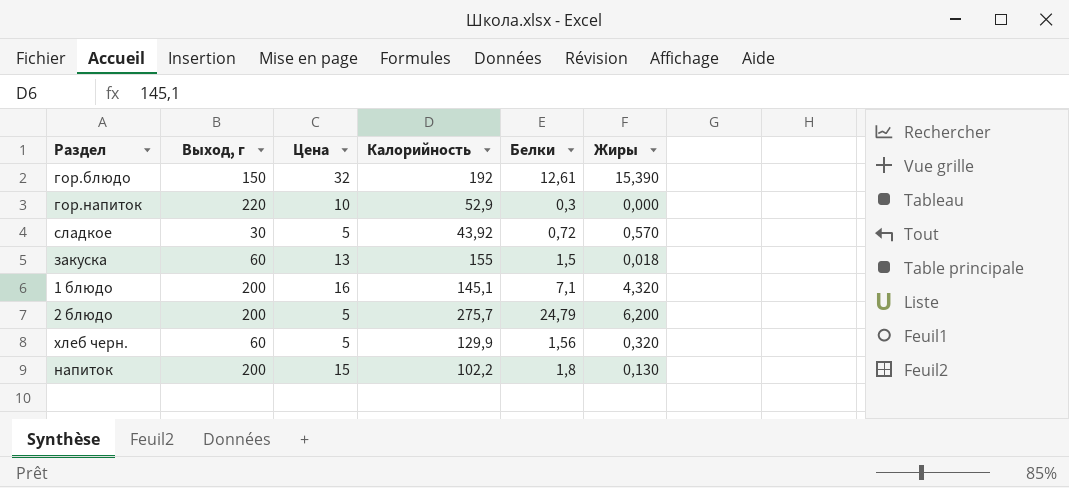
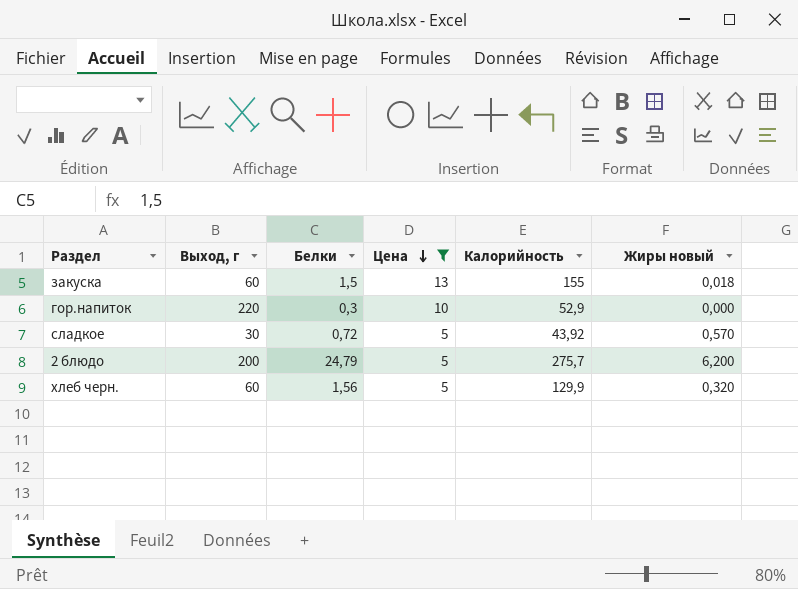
filter: none -> Цена <= 13
row order: none -> Цена descending
column Белки | position: 5 -> 3
column name: Жиры -> Жиры новый

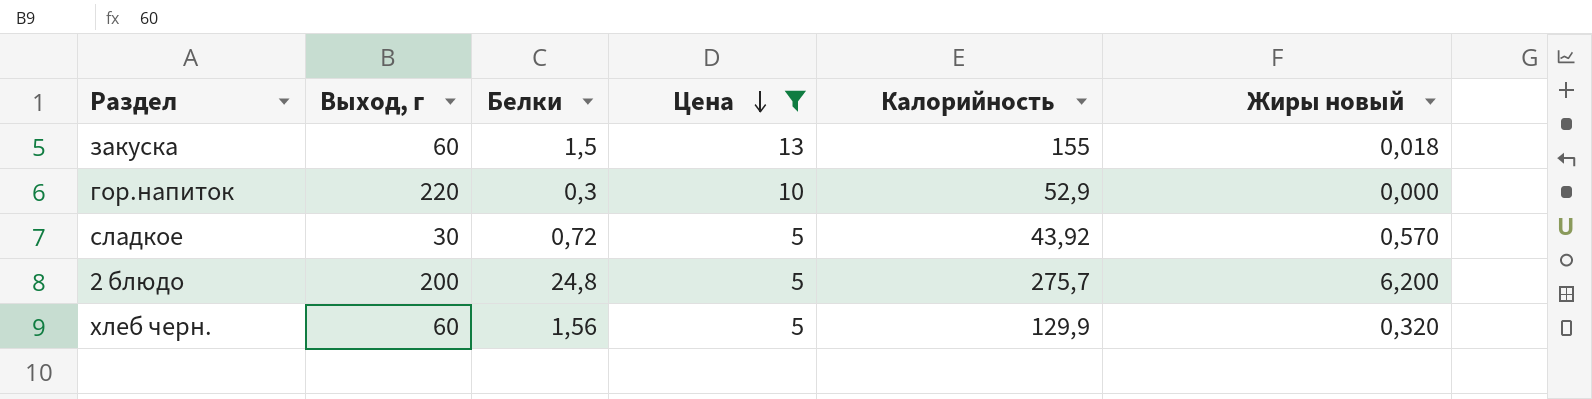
2 блюдо | Белки: 24,79 -> 24,8

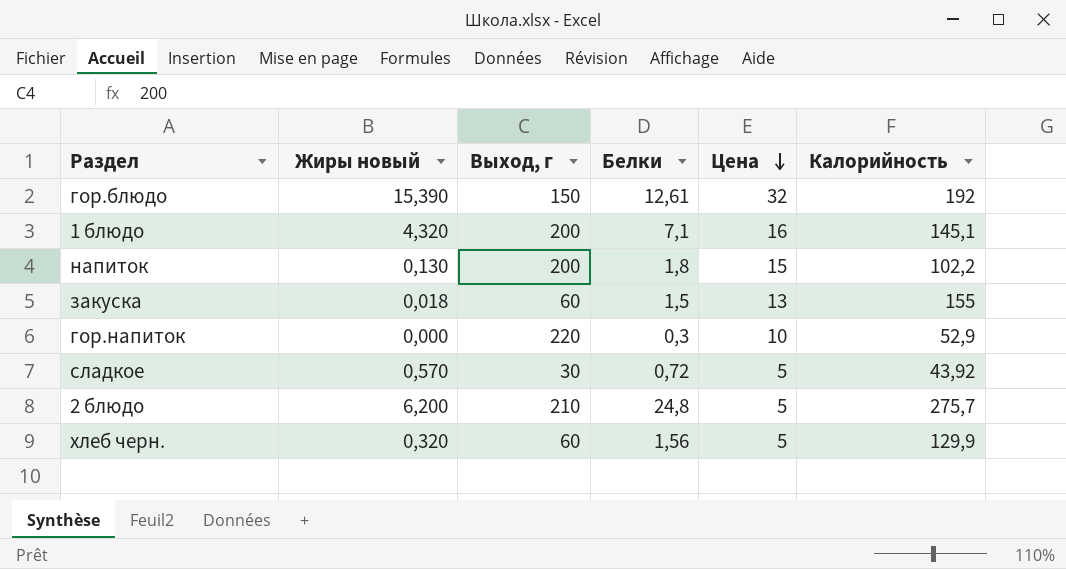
filter: Цена <= 13 -> none
column Жиры новый | position: 6 -> 2
2 блюдо | Выход, г: 200 -> 210

